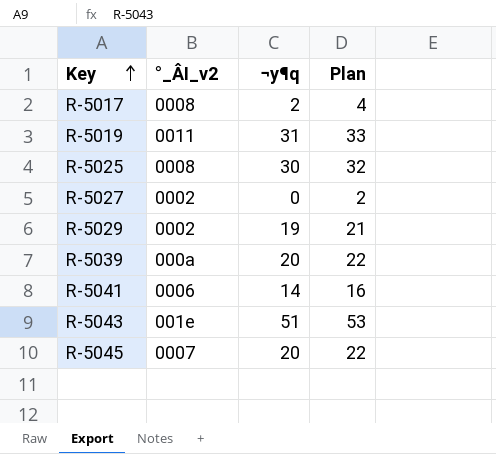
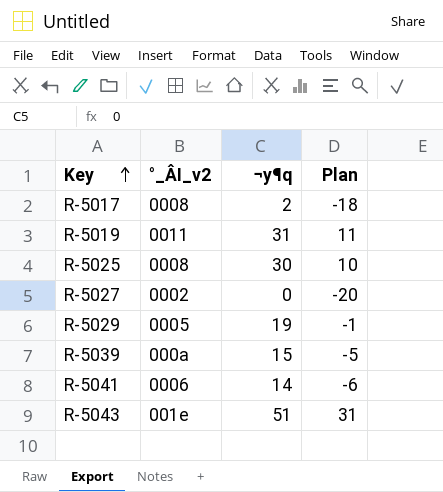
column Plan | formula: [¬y¶q] + 2 -> [¬y¶q] - 20
row R-5045: 0007 | 20 | 22 -> none
R-5029 | °_ÂI_v2: 0002 -> 0005
R-5039 | ¬y¶q: 20 -> 15

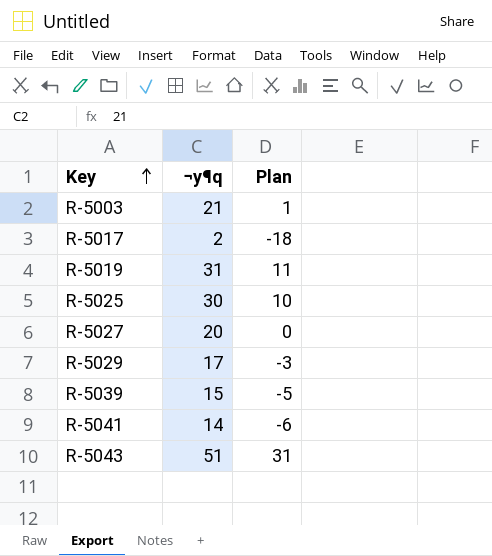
column °_ÂI_v2 | position: 2 -> none
row R-5003: none -> 21 | 1
R-5027 | ¬y¶q: 0 -> 20
R-5027 | Plan: -20 -> 0
R-5029 | ¬y¶q: 19 -> 17
R-5029 | Plan: -1 -> -3

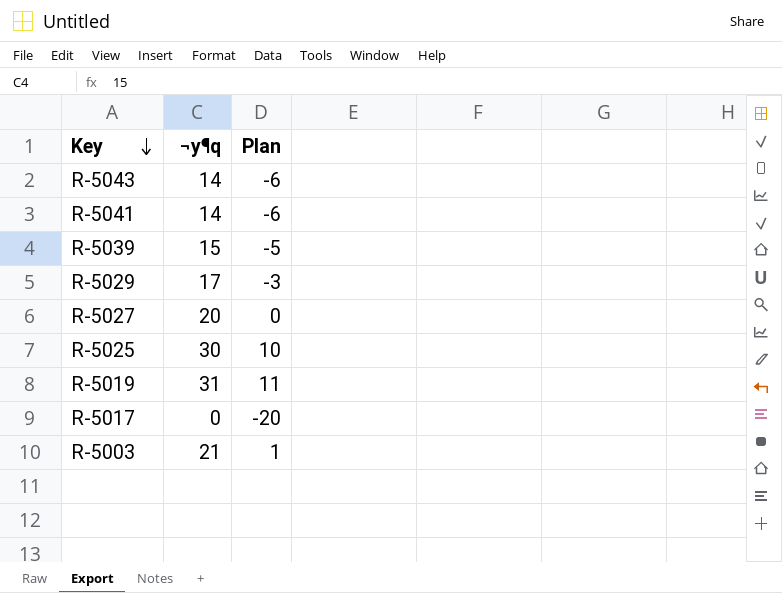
row order: Key ascending -> Key descending
R-5043 | ¬y¶q: 51 -> 14
R-5043 | Plan: 31 -> -6
R-5017 | ¬y¶q: 2 -> 0
R-5017 | Plan: -18 -> -20

